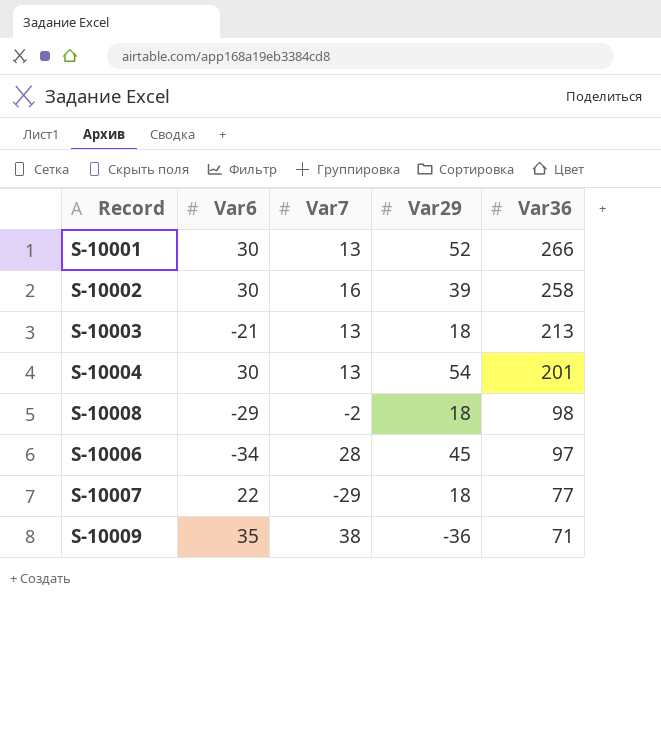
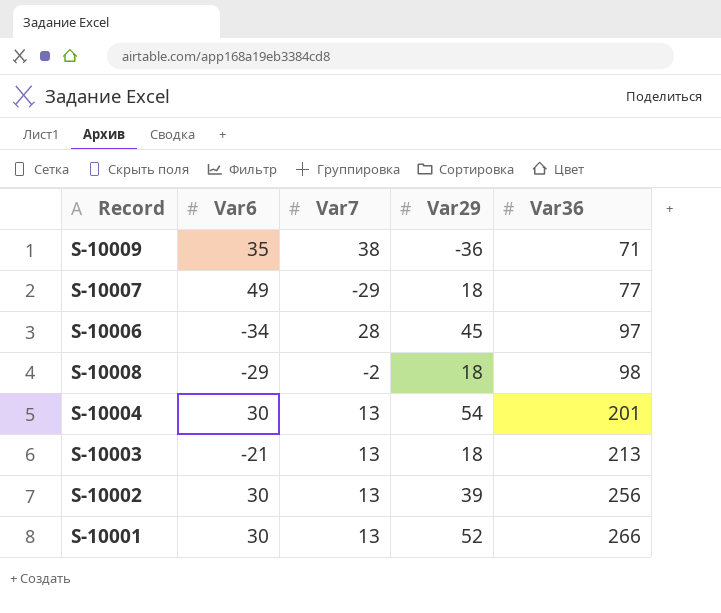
row order: Var36 descending -> Var36 ascending
S-10007 | Var6: 22 -> 49
S-10002 | Var7: 16 -> 13
S-10002 | Var36: 258 -> 256

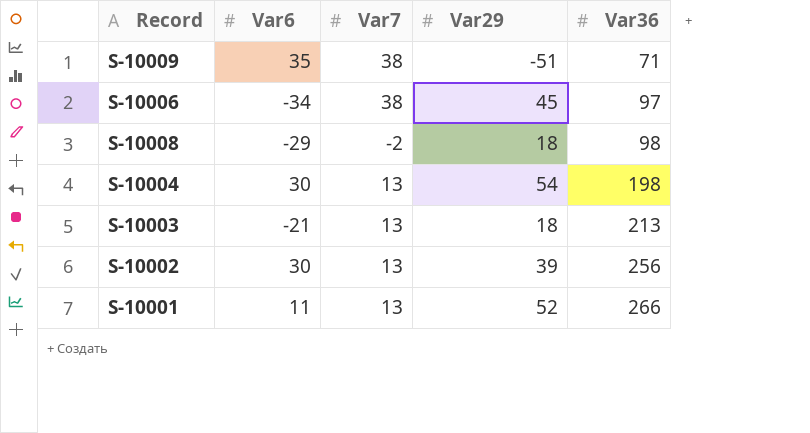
row S-10007: 49 | -29 | 18 | 77 -> none
S-10009 | Var29: -36 -> -51
S-10006 | Var7: 28 -> 38
S-10004 | Var36: 201 -> 198
S-10001 | Var6: 30 -> 11

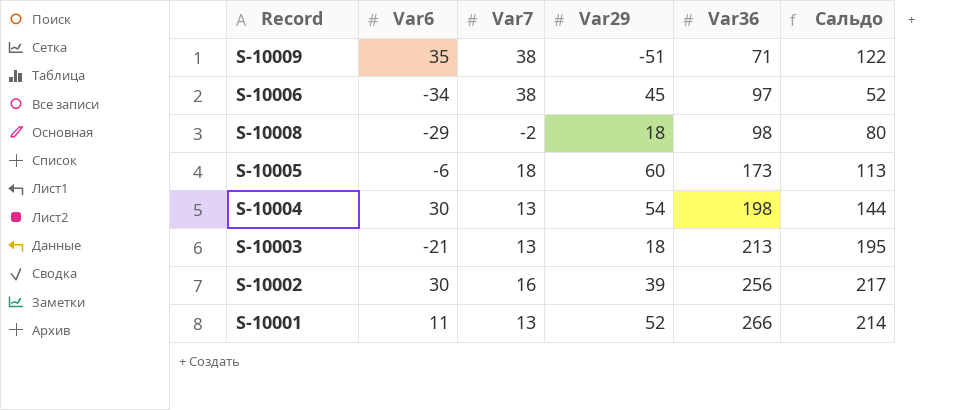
column Сальдо | formula: none -> [Var36] - [Var29]
row S-10005: none -> -6 | 18 | 60 | 173 | 113
S-10002 | Var7: 13 -> 16

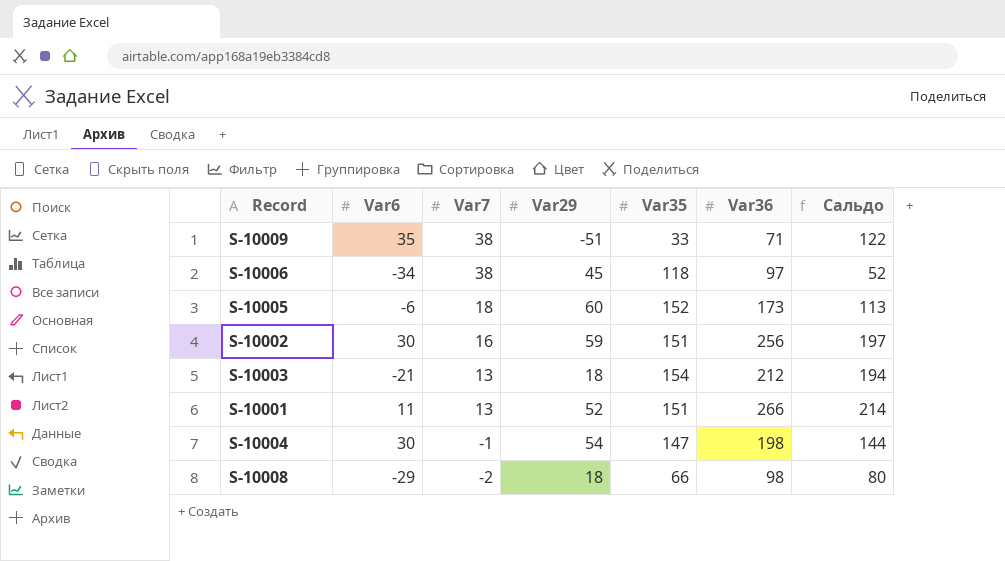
row order: Var36 ascending -> Var7 descending
column Var35 | position: none -> 5
S-10002 | Var29: 39 -> 59
S-10002 | Сальдо: 217 -> 197
S-10003 | Var36: 213 -> 212
S-10003 | Сальдо: 195 -> 194
S-10004 | Var7: 13 -> -1

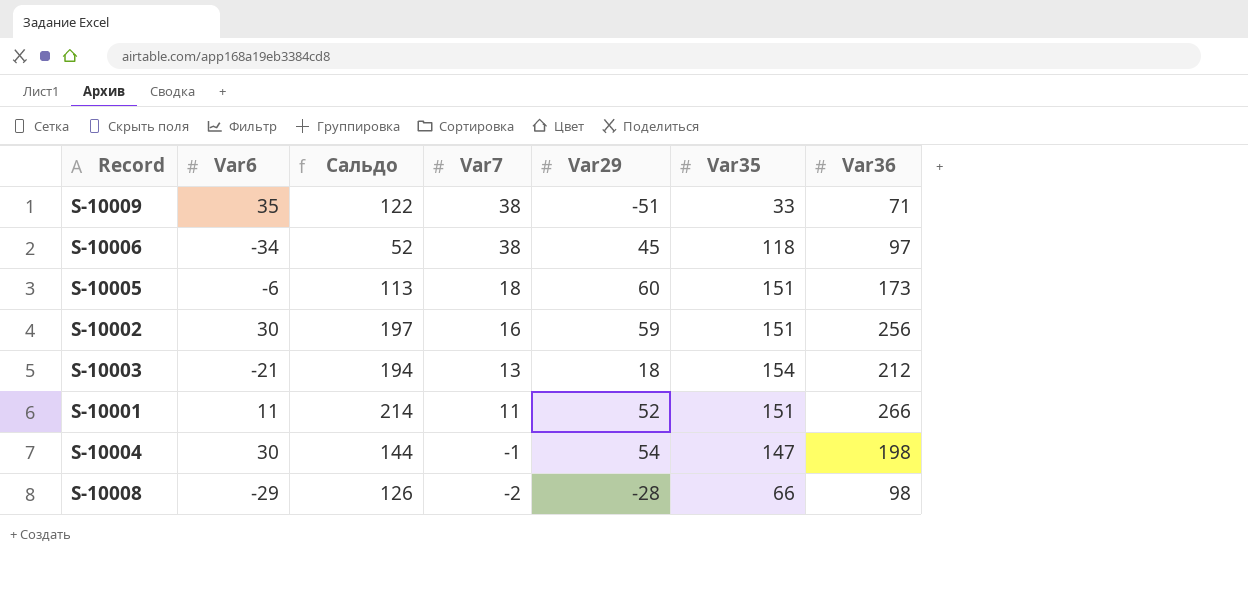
column Сальдо | position: 7 -> 3
S-10005 | Var35: 152 -> 151
S-10001 | Var7: 13 -> 11
S-10008 | Сальдо: 80 -> 126
S-10008 | Var29: 18 -> -28

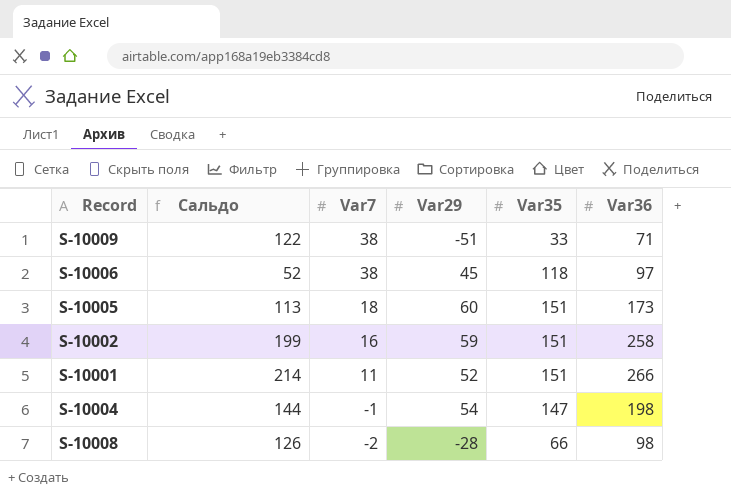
column Var6 | position: 2 -> none
row S-10003: -21 | 194 | 13 | 18 | 154 | 212 -> none
S-10002 | Сальдо: 197 -> 199
S-10002 | Var36: 256 -> 258

